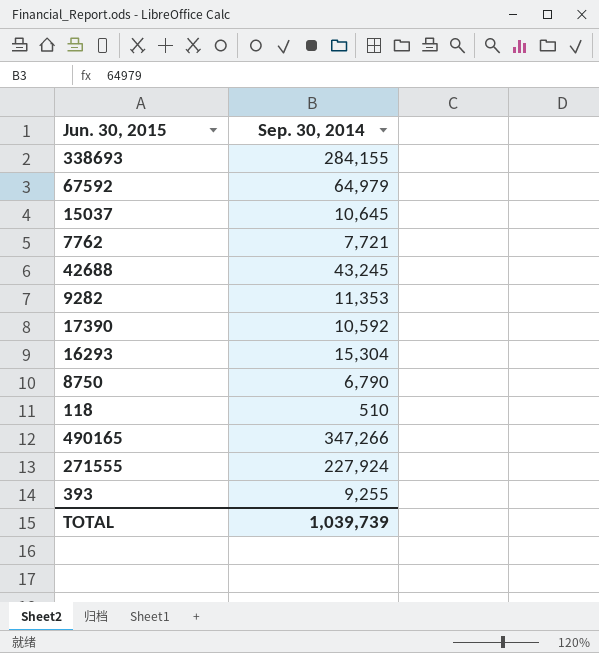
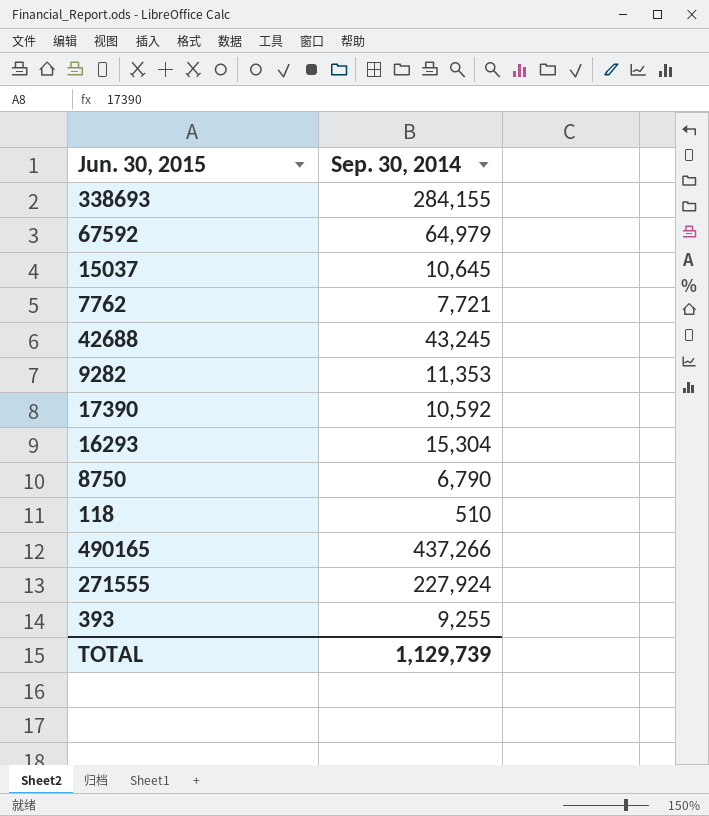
490165 | Sep. 30, 2014: 347,266 -> 437,266
TOTAL | Sep. 30, 2014: 1,039,739 -> 1,129,739

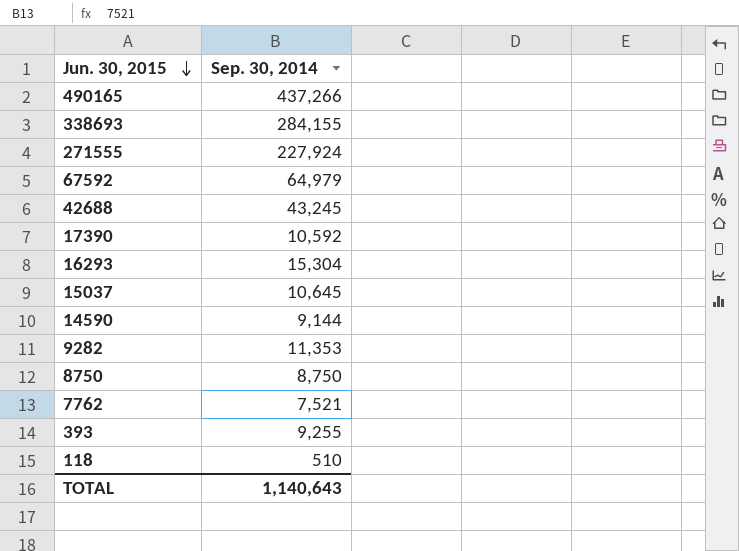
row order: none -> Jun. 30, 2015 descending
row 14590: none -> 9,144
8750 | Sep. 30, 2014: 6,790 -> 8,750
7762 | Sep. 30, 2014: 7,721 -> 7,521
TOTAL | Sep. 30, 2014: 1,129,739 -> 1,140,643

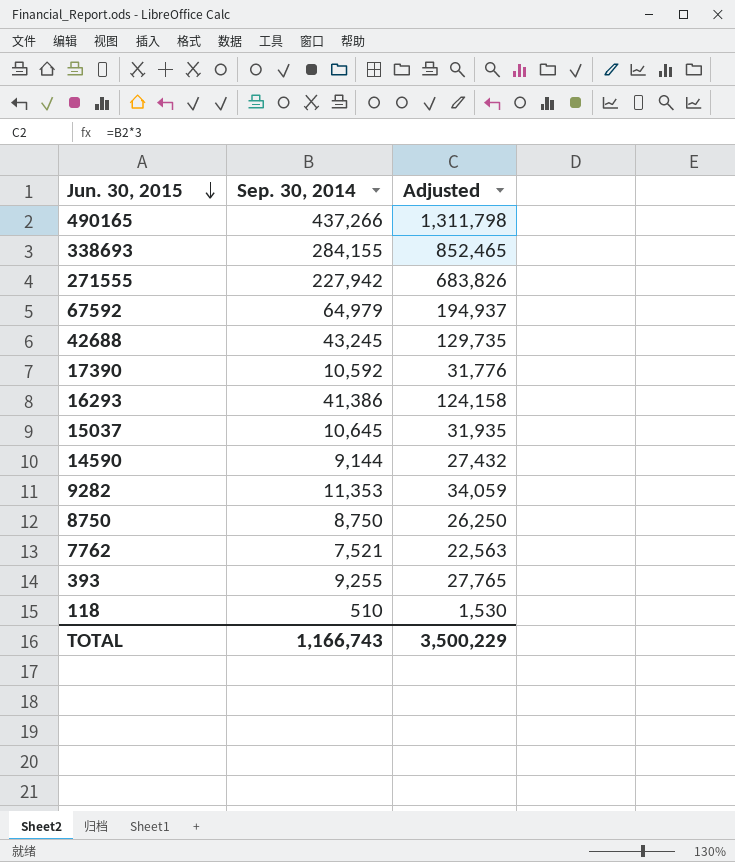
column Adjusted | formula: none -> [Sep. 30, 2014] * 3
271555 | Sep. 30, 2014: 227,924 -> 227,942
16293 | Sep. 30, 2014: 15,304 -> 41,386
TOTAL | Sep. 30, 2014: 1,140,643 -> 1,166,743

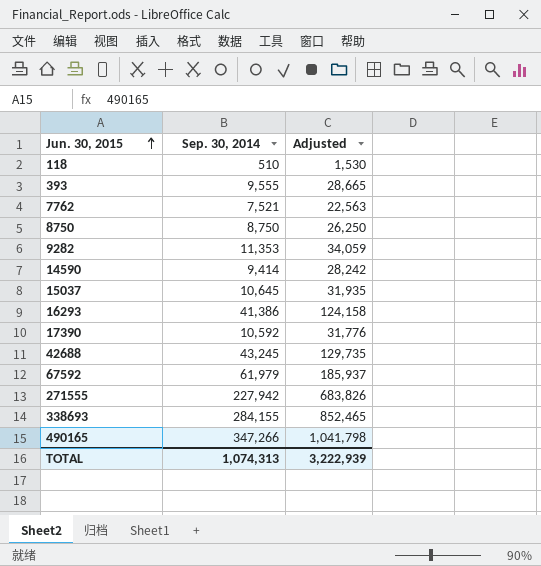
row order: Jun. 30, 2015 descending -> Jun. 30, 2015 ascending
393 | Sep. 30, 2014: 9,255 -> 9,555
393 | Adjusted: 27,765 -> 28,665
14590 | Sep. 30, 2014: 9,144 -> 9,414
14590 | Adjusted: 27,432 -> 28,242
67592 | Sep. 30, 2014: 64,979 -> 61,979
67592 | Adjusted: 194,937 -> 185,937
490165 | Sep. 30, 2014: 437,266 -> 347,266
490165 | Adjusted: 1,311,798 -> 1,041,798
TOTAL | Sep. 30, 2014: 1,166,743 -> 1,074,313
TOTAL | Adjusted: 3,500,229 -> 3,222,939

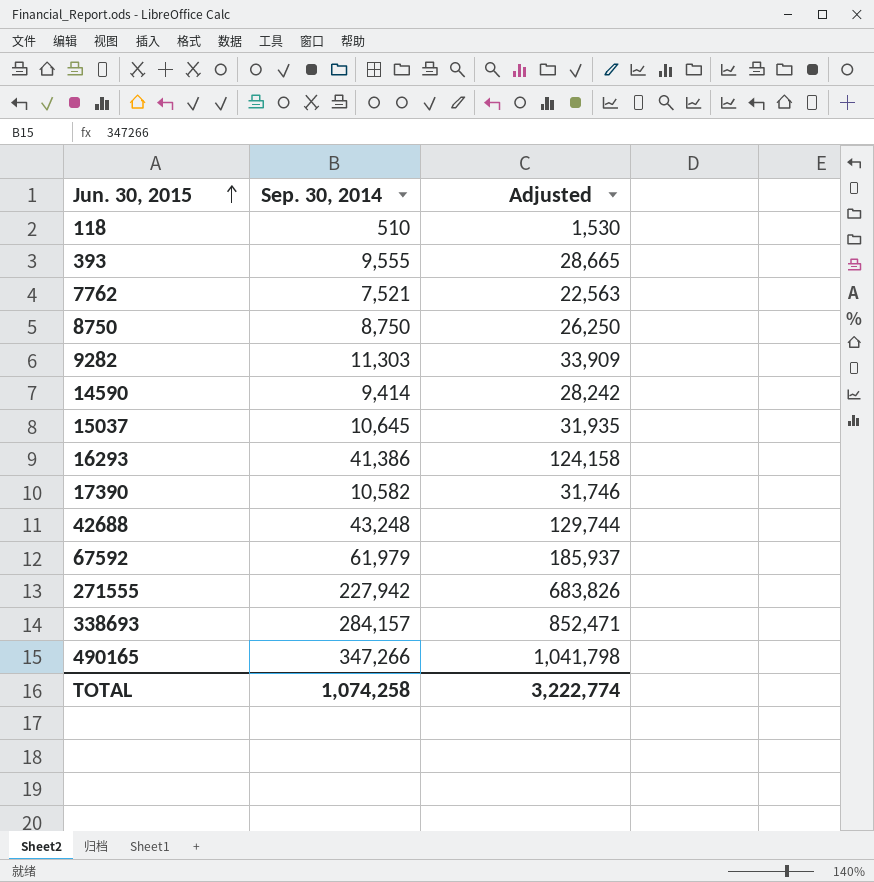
9282 | Sep. 30, 2014: 11,353 -> 11,303
9282 | Adjusted: 34,059 -> 33,909
17390 | Sep. 30, 2014: 10,592 -> 10,582
17390 | Adjusted: 31,776 -> 31,746
42688 | Sep. 30, 2014: 43,245 -> 43,248
42688 | Adjusted: 129,735 -> 129,744
338693 | Sep. 30, 2014: 284,155 -> 284,157
338693 | Adjusted: 852,465 -> 852,471
TOTAL | Sep. 30, 2014: 1,074,313 -> 1,074,258
TOTAL | Adjusted: 3,222,939 -> 3,222,774

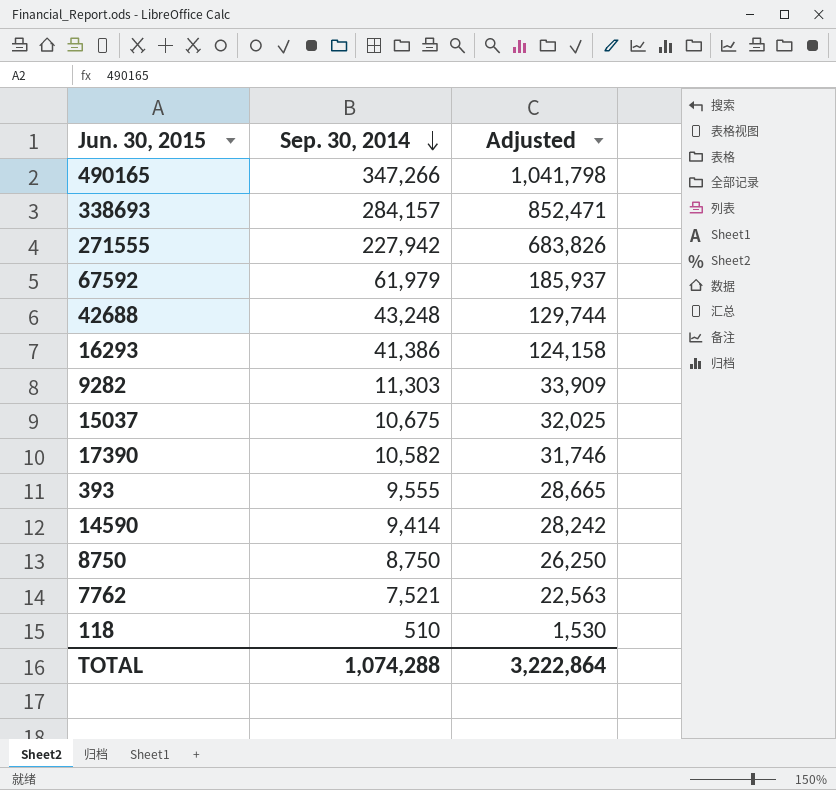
row order: Jun. 30, 2015 ascending -> Sep. 30, 2014 descending
15037 | Sep. 30, 2014: 10,645 -> 10,675
15037 | Adjusted: 31,935 -> 32,025
TOTAL | Sep. 30, 2014: 1,074,258 -> 1,074,288
TOTAL | Adjusted: 3,222,774 -> 3,222,864

